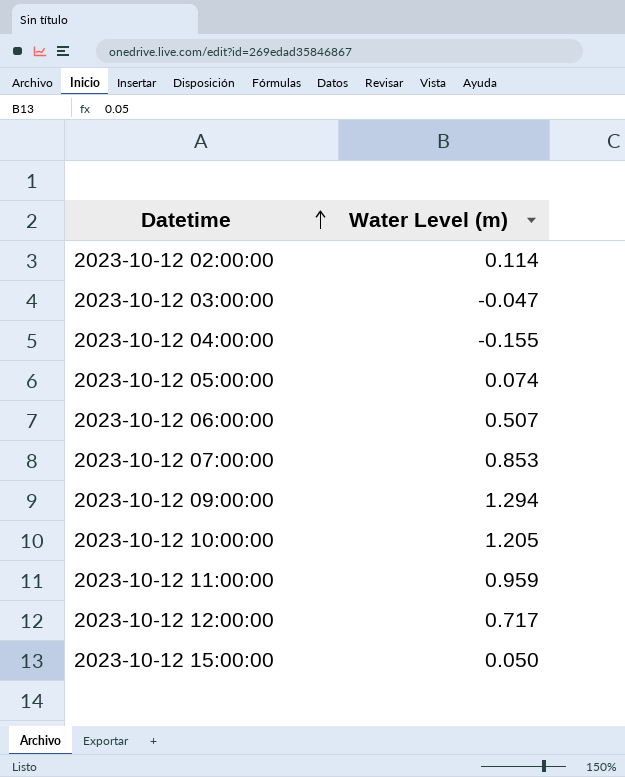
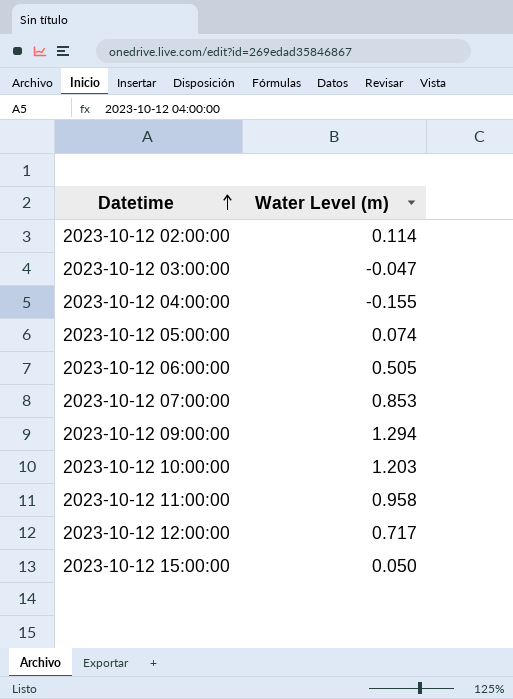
2023-10-12 06:00:00 | Water Level (m): 0.507 -> 0.505
2023-10-12 10:00:00 | Water Level (m): 1.205 -> 1.203
2023-10-12 11:00:00 | Water Level (m): 0.959 -> 0.958

